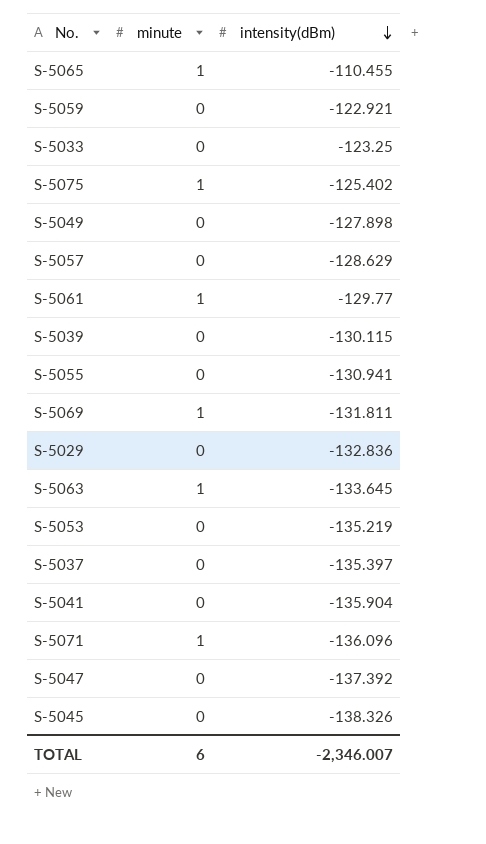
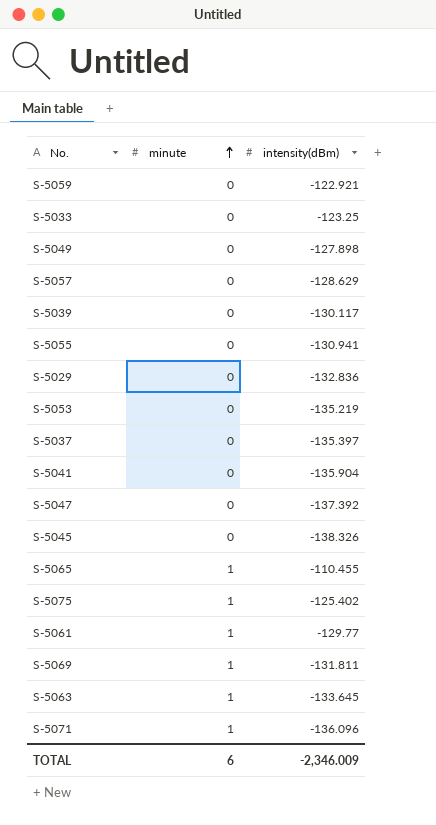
row order: intensity(dBm) descending -> minute ascending
S-5039 | intensity(dBm): -130.115 -> -130.117
TOTAL | intensity(dBm): -2,346.007 -> -2,346.009

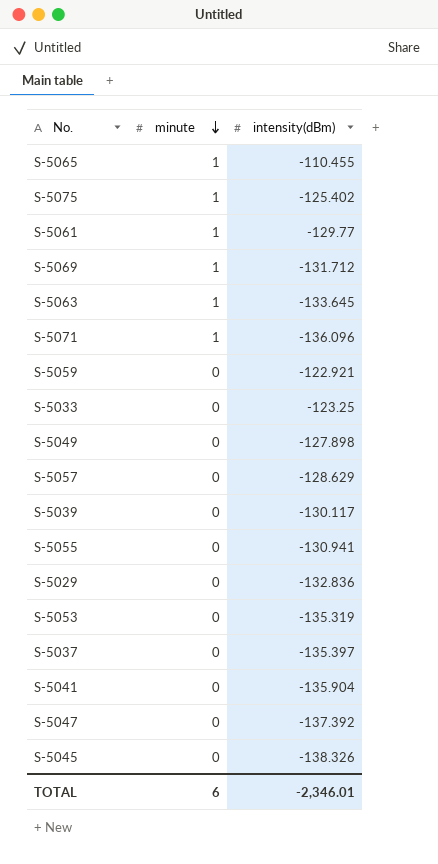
row order: minute ascending -> minute descending
S-5069 | intensity(dBm): -131.811 -> -131.712
S-5053 | intensity(dBm): -135.219 -> -135.319
TOTAL | intensity(dBm): -2,346.009 -> -2,346.01

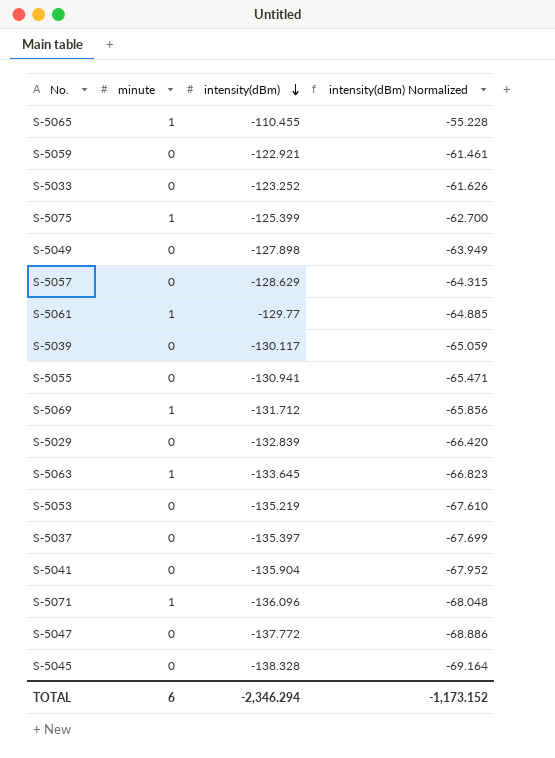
row order: minute descending -> intensity(dBm) descending
column intensity(dBm) Normalized | formula: none -> [intensity(dBm)] * 0.5
S-5033 | intensity(dBm): -123.25 -> -123.252
S-5075 | intensity(dBm): -125.402 -> -125.399
S-5029 | intensity(dBm): -132.836 -> -132.839
S-5053 | intensity(dBm): -135.319 -> -135.219
S-5047 | intensity(dBm): -137.392 -> -137.772
S-5045 | intensity(dBm): -138.326 -> -138.328
TOTAL | intensity(dBm): -2,346.01 -> -2,346.294

